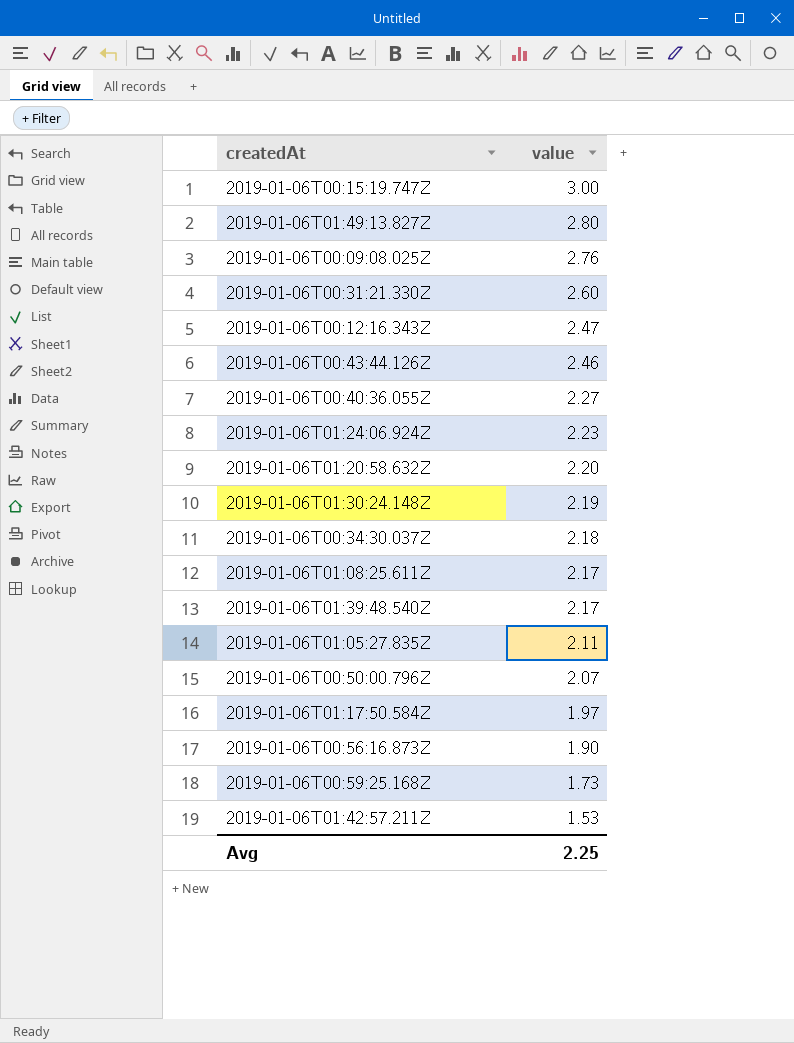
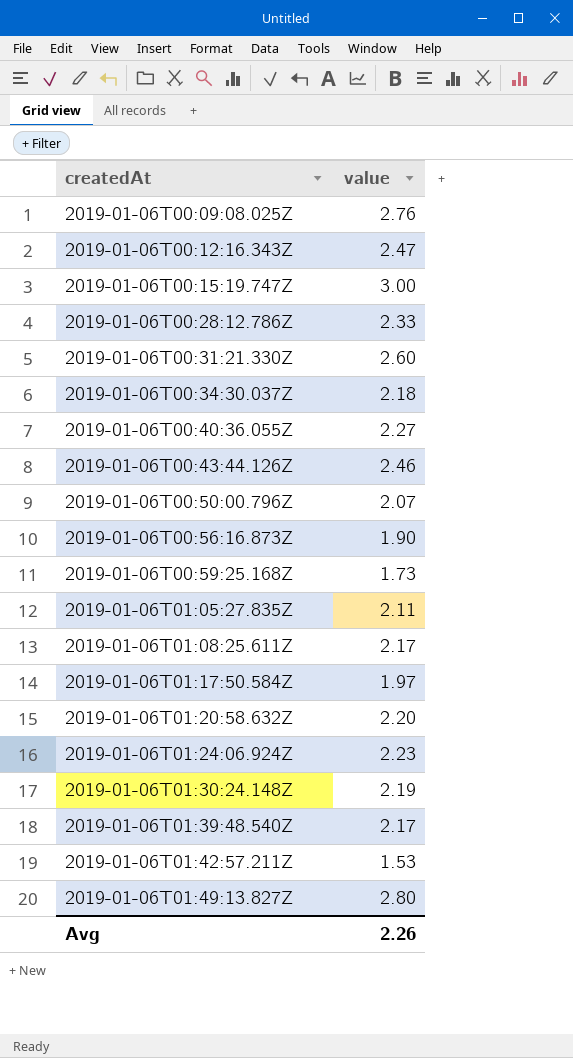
row order: value descending -> createdAt ascending
row 2019-01-06T00:28:12.786Z: none -> 2.33
Avg | value: 2.25 -> 2.26

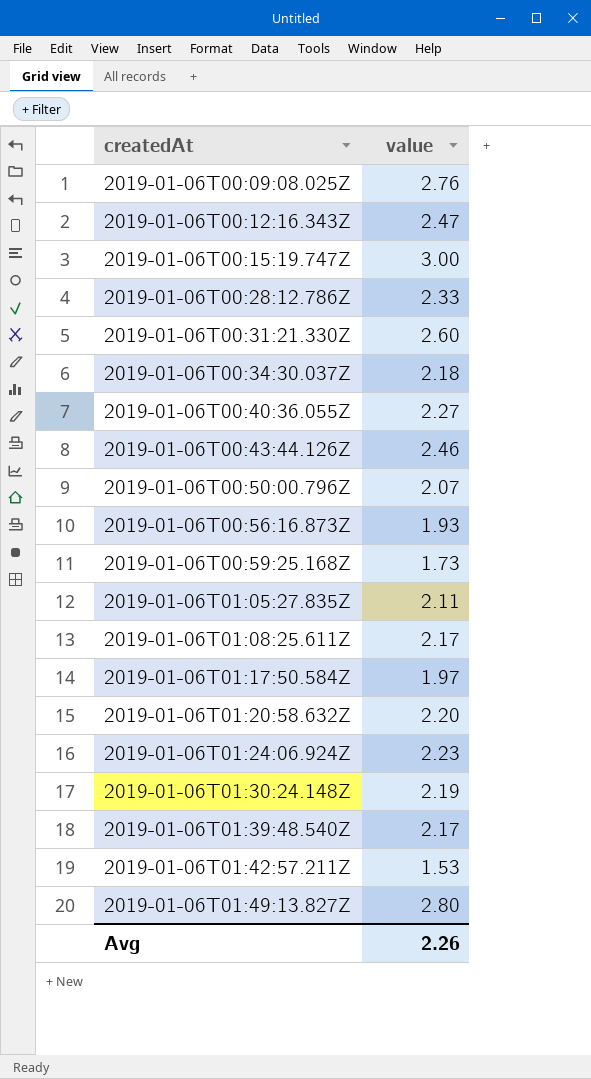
2019-01-06T00:56:16.873Z | value: 1.90 -> 1.93

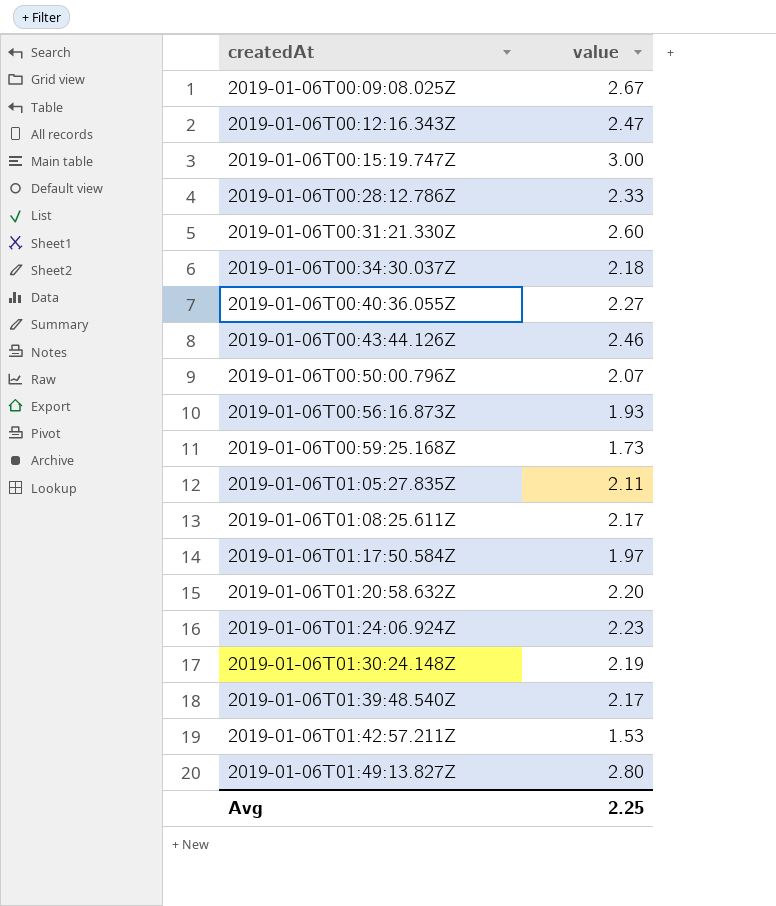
2019-01-06T00:09:08.025Z | value: 2.76 -> 2.67
Avg | value: 2.26 -> 2.25

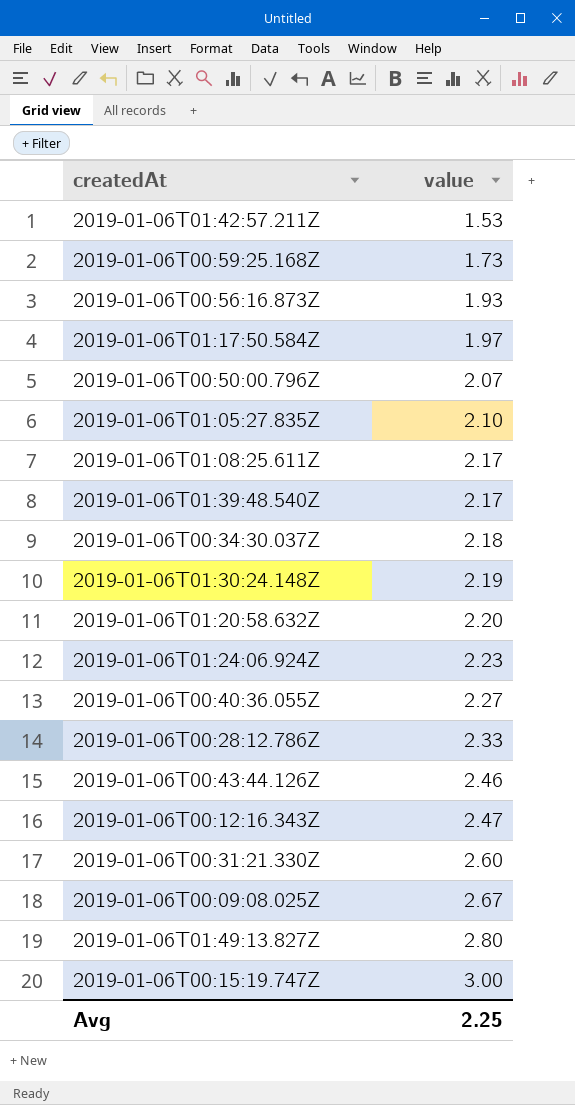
row order: createdAt ascending -> value ascending
2019-01-06T01:05:27.835Z | value: 2.11 -> 2.10

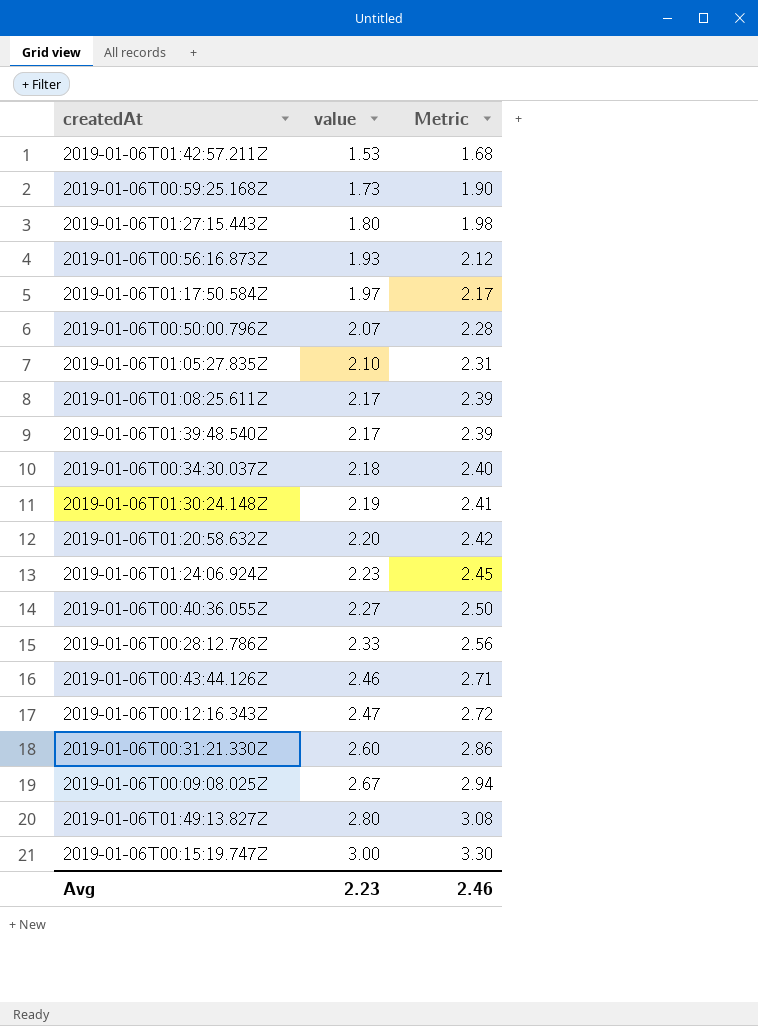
column Metric | formula: none -> [value] * 1.1
row 2019-01-06T01:27:15.443Z: none -> 1.80 | 1.98
Avg | value: 2.25 -> 2.23

